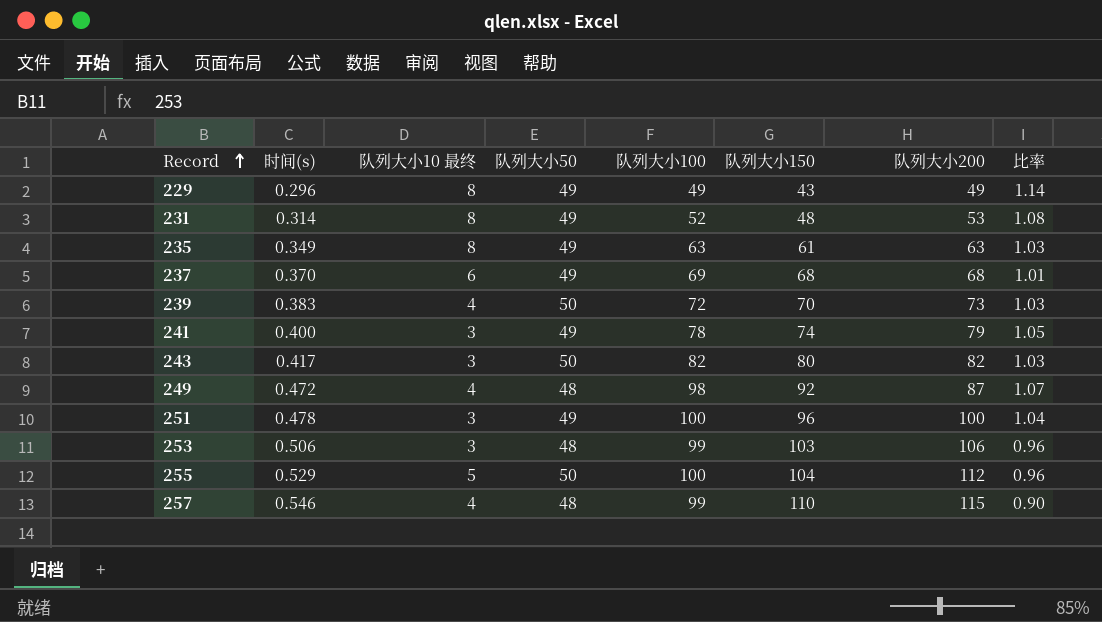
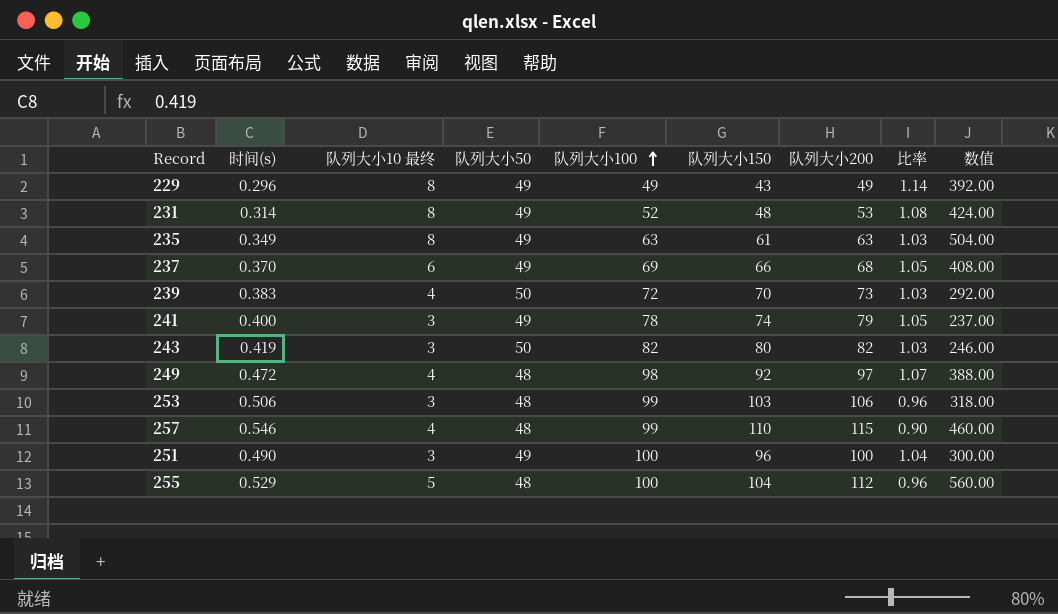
row order: Record ascending -> 队列大小100 ascending
column 数值 | formula: none -> [队列大小10 最终] * [队列大小200]
237 | 队列大小150: 68 -> 66
237 | 比率: 1.01 -> 1.05
243 | 时间(s): 0.417 -> 0.419
249 | 队列大小200: 87 -> 97
251 | 时间(s): 0.478 -> 0.490
255 | 队列大小50: 50 -> 48

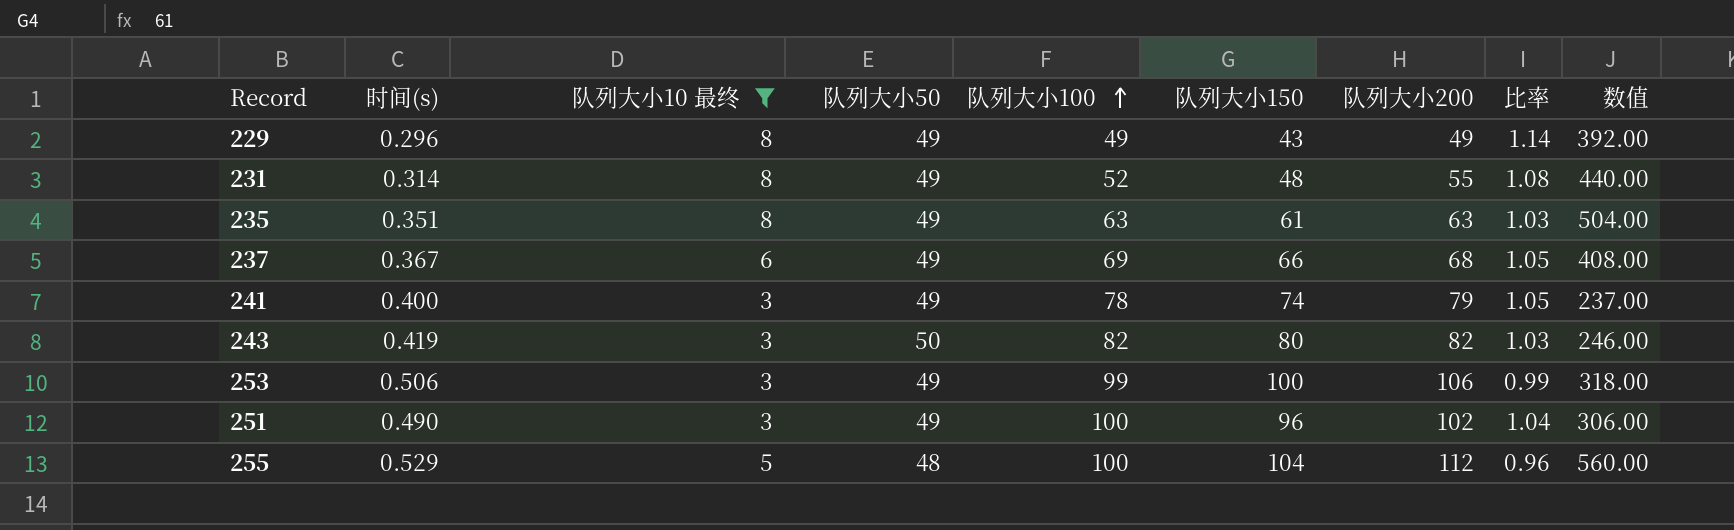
filter: none -> 队列大小10 最终 != 4
231 | 队列大小200: 53 -> 55
231 | 数值: 424.00 -> 440.00
235 | 时间(s): 0.349 -> 0.351
237 | 时间(s): 0.370 -> 0.367
253 | 队列大小50: 48 -> 49
253 | 队列大小150: 103 -> 100
253 | 比率: 0.96 -> 0.99
251 | 队列大小200: 100 -> 102
251 | 数值: 300.00 -> 306.00

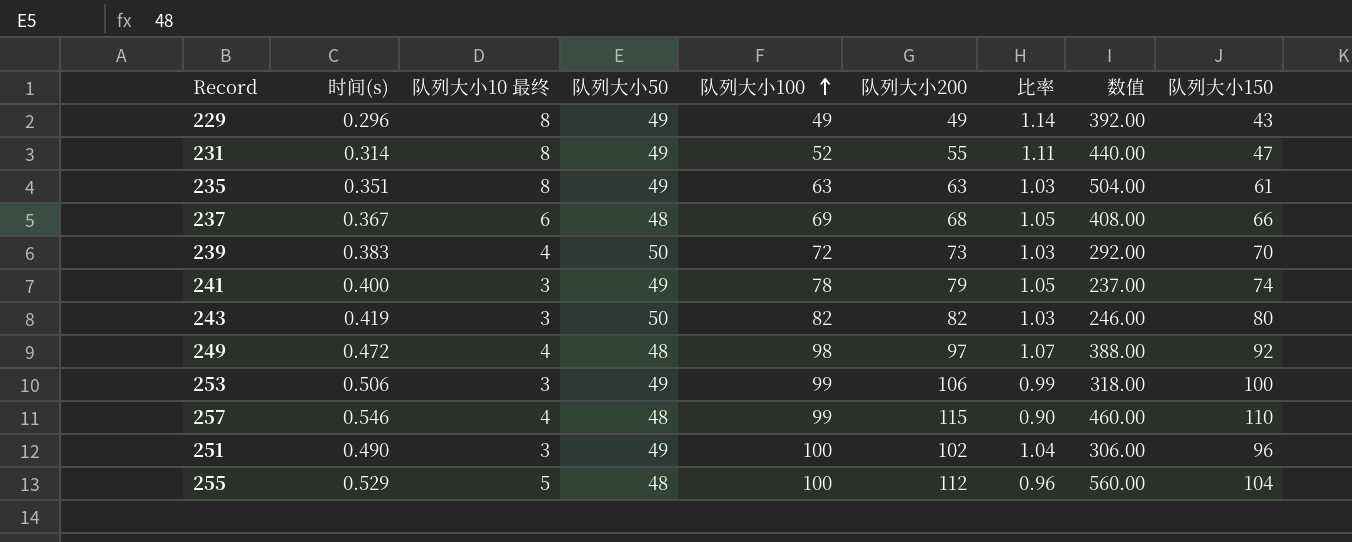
filter: 队列大小10 最终 != 4 -> none
column 队列大小150 | position: 6 -> 9
231 | 比率: 1.08 -> 1.11
231 | 队列大小150: 48 -> 47
237 | 队列大小50: 49 -> 48

